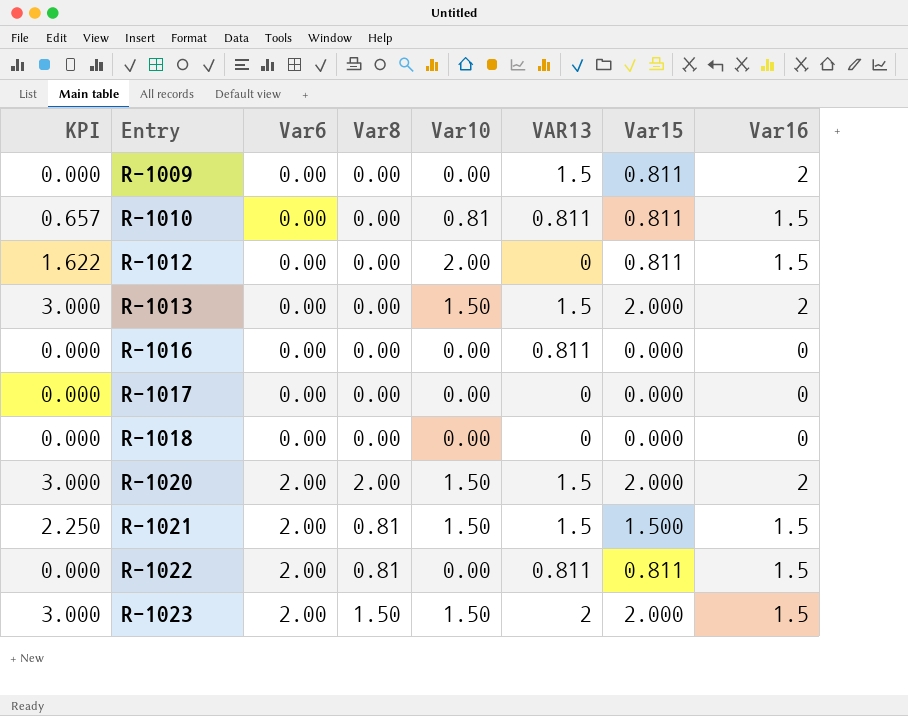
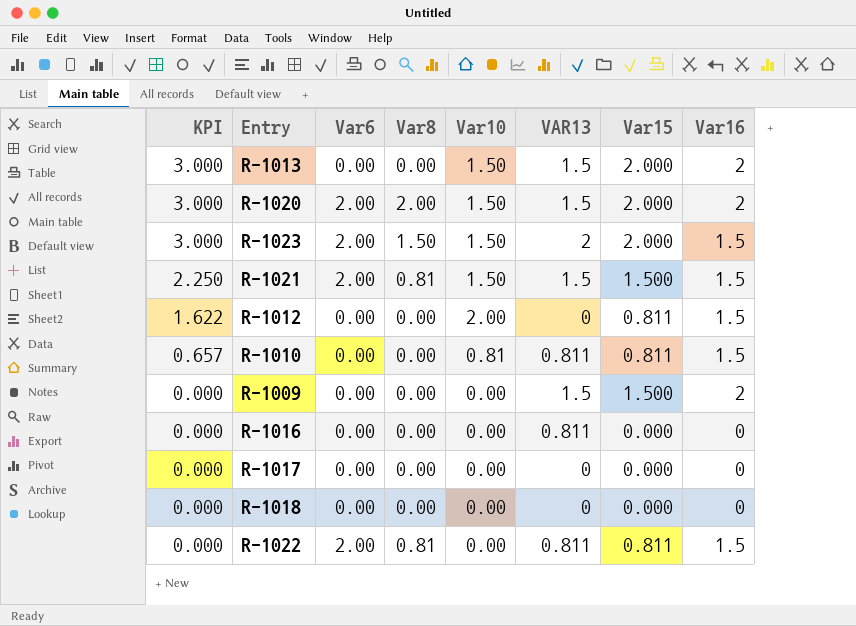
row order: Entry ascending -> KPI descending
R-1009 | Var15: 0.811 -> 1.500

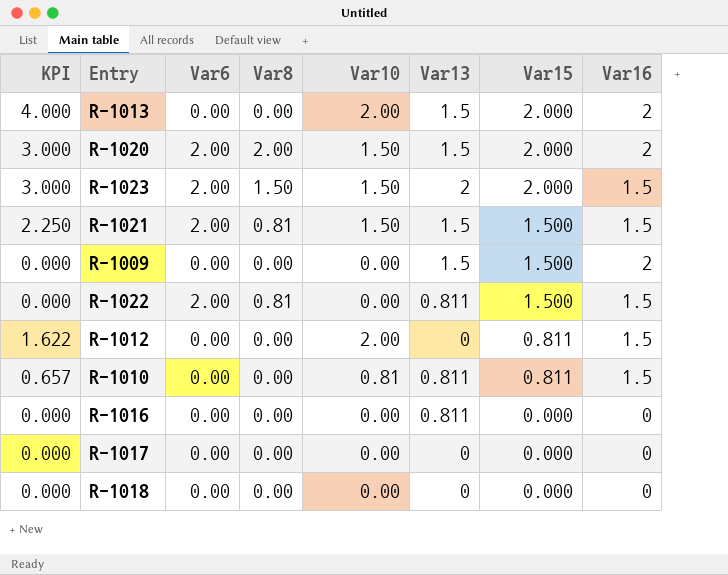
row order: KPI descending -> Var15 descending
column name: VAR13 -> Var13
R-1013 | KPI: 3.000 -> 4.000
R-1013 | Var10: 1.50 -> 2.00
R-1022 | Var15: 0.811 -> 1.500

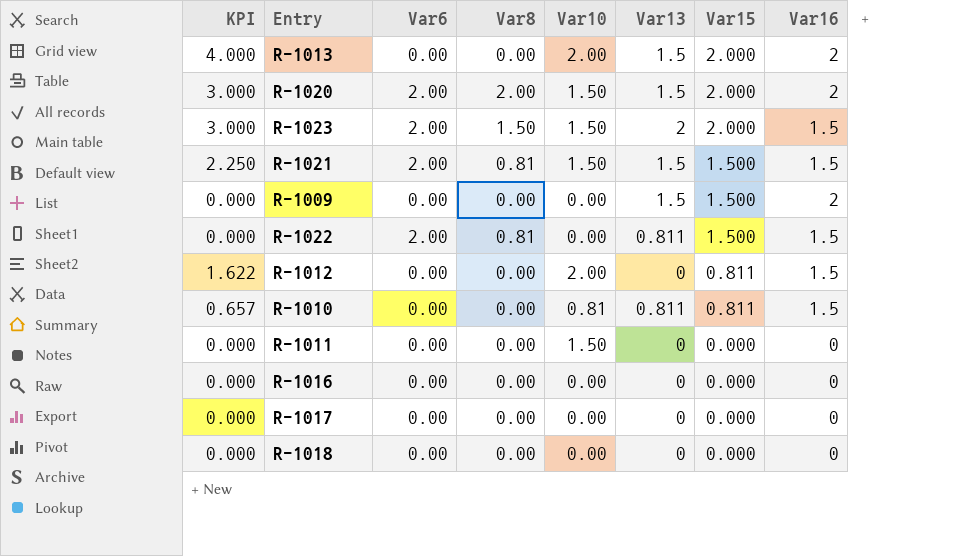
row R-1011: none -> 0.000 | 0.00 | 0.00 | 1.50 | 0 | 0.000 | 0
R-1016 | Var13: 0.811 -> 0

